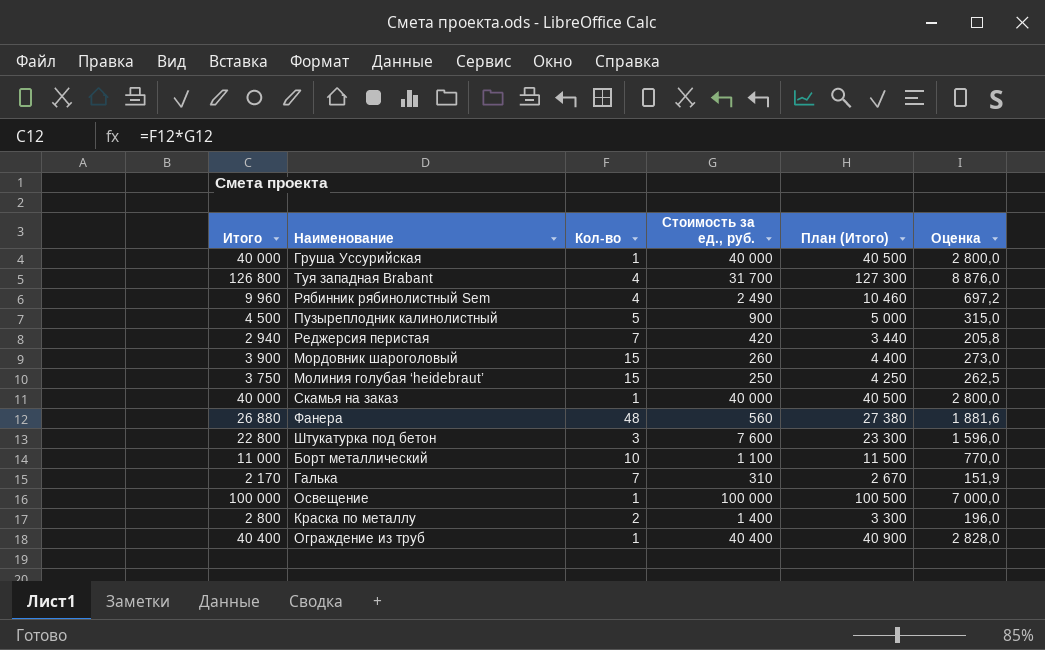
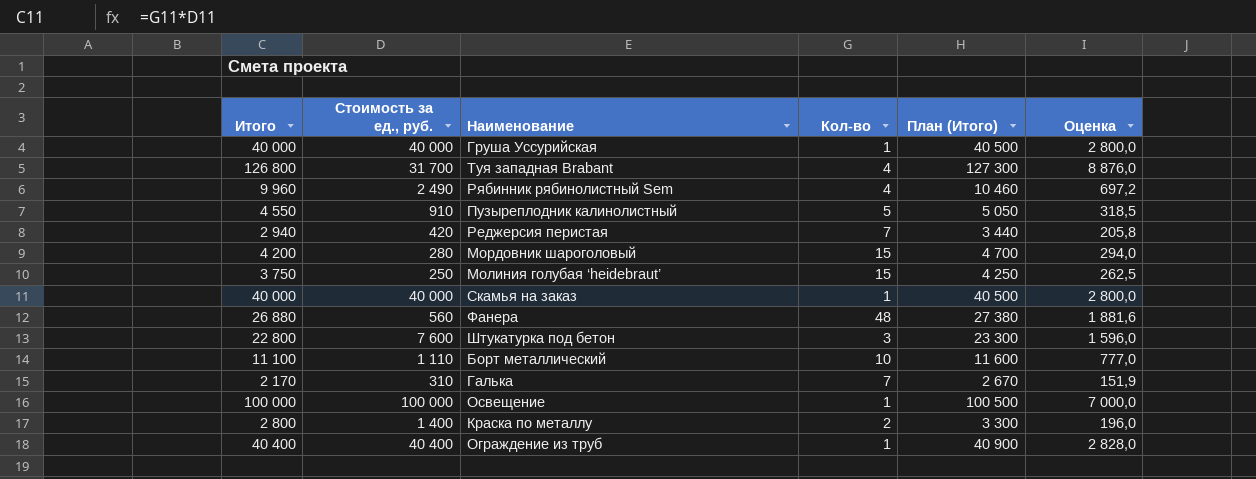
column Стоимость за ед., руб. | position: 4 -> 2
Пузыреплодник калинолистный | Итого: 4 500 -> 4 550
Пузыреплодник калинолистный | Стоимость за ед., руб.: 900 -> 910
Пузыреплодник калинолистный | План (Итого): 5 000 -> 5 050
Пузыреплодник калинолистный | Оценка: 315,0 -> 318,5
Мордовник шароголовый | Итого: 3 900 -> 4 200
Мордовник шароголовый | Стоимость за ед., руб.: 260 -> 280
Мордовник шароголовый | План (Итого): 4 400 -> 4 700
Мордовник шароголовый | Оценка: 273,0 -> 294,0
Борт металлический | Итого: 11 000 -> 11 100
Борт металлический | Стоимость за ед., руб.: 1 100 -> 1 110
Борт металлический | План (Итого): 11 500 -> 11 600
Борт металлический | Оценка: 770,0 -> 777,0

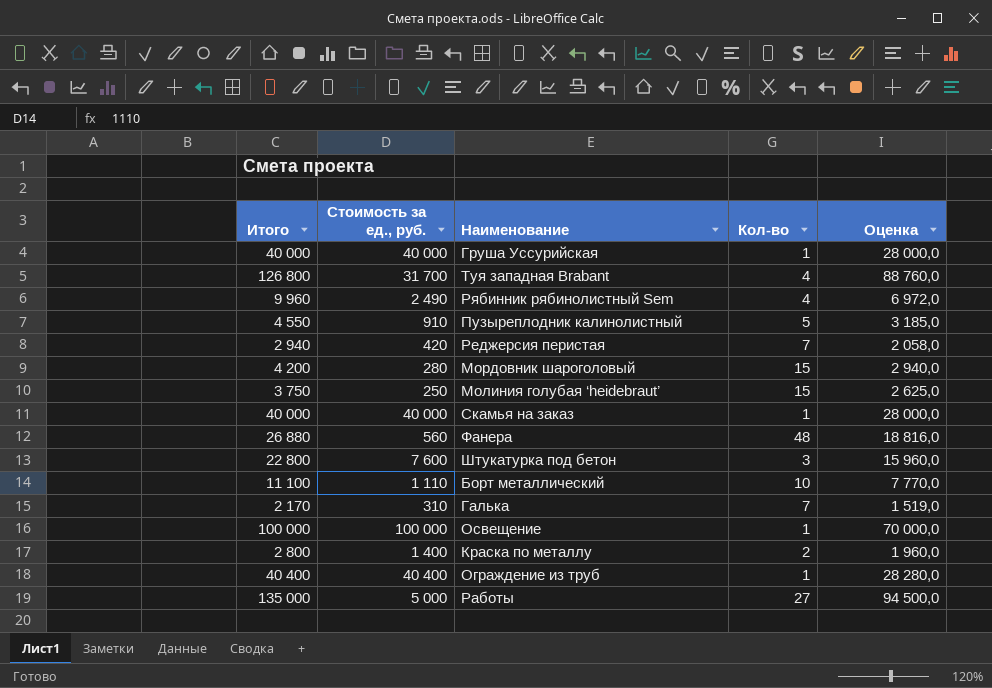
column План (Итого) | formula: [Итого] + 500 -> none
column Оценка | formula: [Итого] * 0,07 -> [Итого] * 0,7
row Работы: none -> 135 000 | 5 000 | 27 | 94 500,0

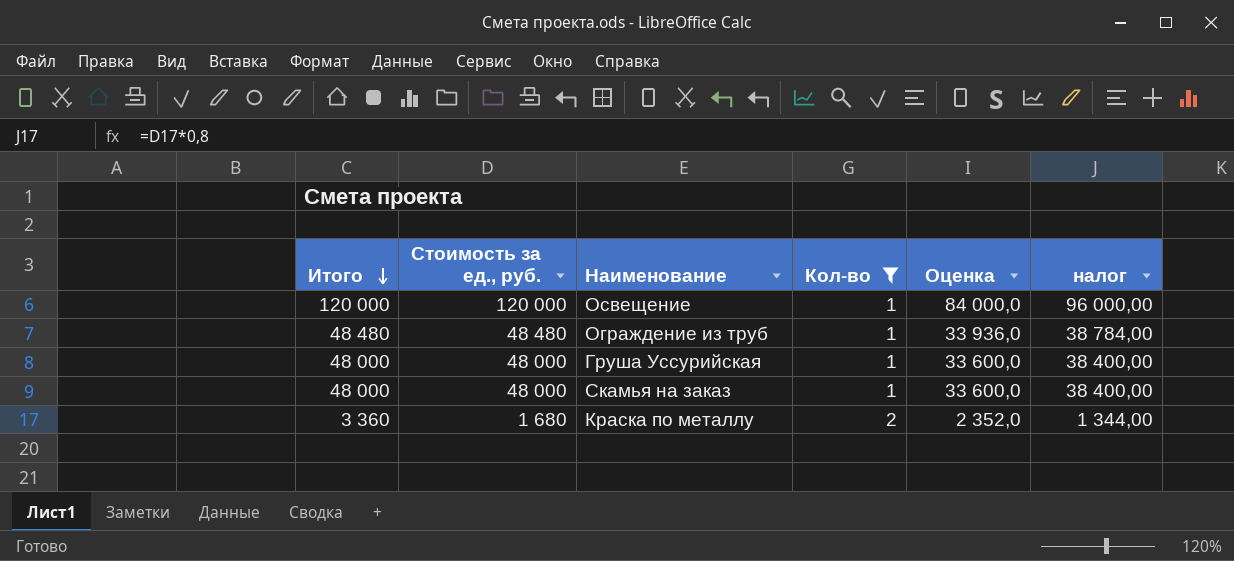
filter: none -> Кол-во <= 2
row order: none -> Итого descending
column налог | formula: none -> [Стоимость за ед., руб.] * 0,8
Освещение | Итого: 100 000 -> 120 000
Освещение | Стоимость за ед., руб.: 100 000 -> 120 000
Освещение | Оценка: 70 000,0 -> 84 000,0
Ограждение из труб | Итого: 40 400 -> 48 480
Ограждение из труб | Стоимость за ед., руб.: 40 400 -> 48 480
Ограждение из труб | Оценка: 28 280,0 -> 33 936,0
Груша Уссурийская | Итого: 40 000 -> 48 000
Груша Уссурийская | Стоимость за ед., руб.: 40 000 -> 48 000
Груша Уссурийская | Оценка: 28 000,0 -> 33 600,0
Скамья на заказ | Итого: 40 000 -> 48 000
Скамья на заказ | Стоимость за ед., руб.: 40 000 -> 48 000
Скамья на заказ | Оценка: 28 000,0 -> 33 600,0
Краска по металлу | Итого: 2 800 -> 3 360
Краска по металлу | Стоимость за ед., руб.: 1 400 -> 1 680
Краска по металлу | Оценка: 1 960,0 -> 2 352,0

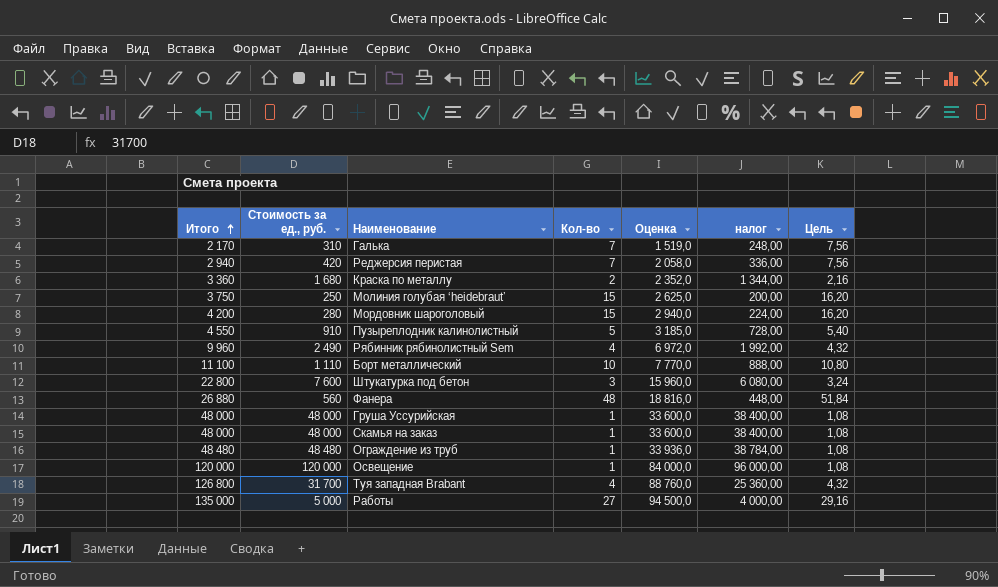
filter: Кол-во <= 2 -> none
row order: Итого descending -> Итого ascending
column Цель | formula: none -> [Кол-во] * 1,08

